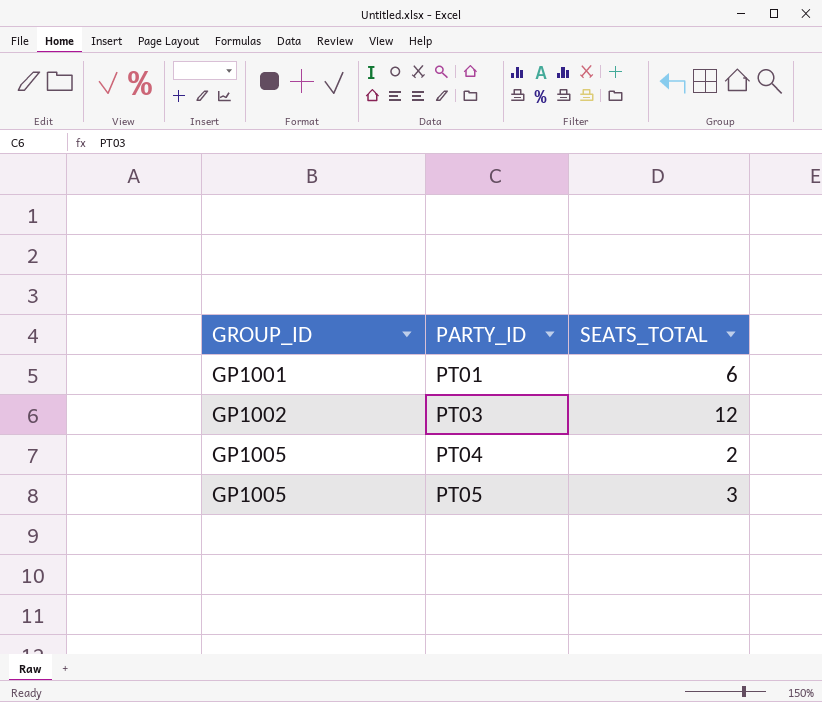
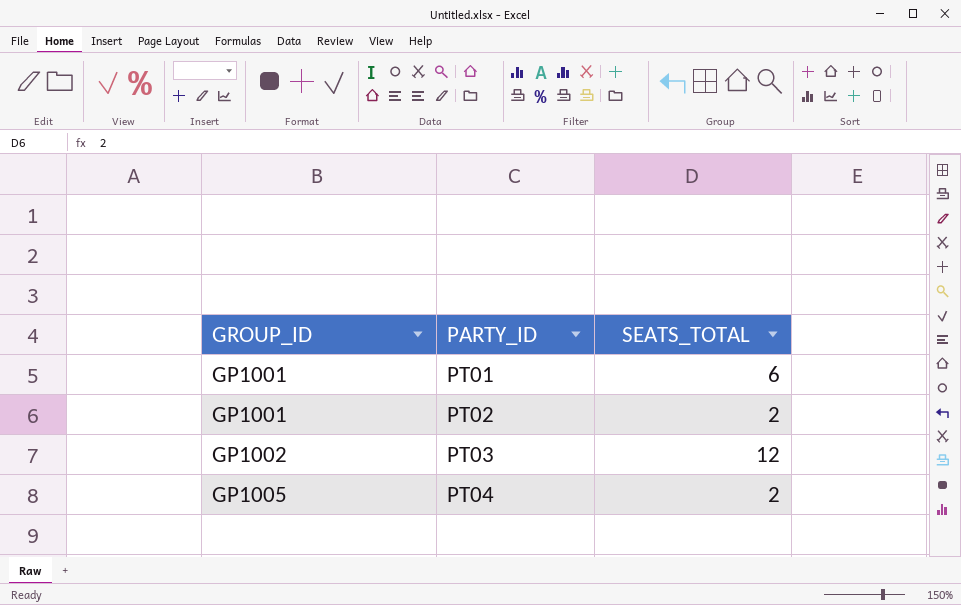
row PT05: GP1005 | 3 -> none
row PT02: none -> GP1001 | 2

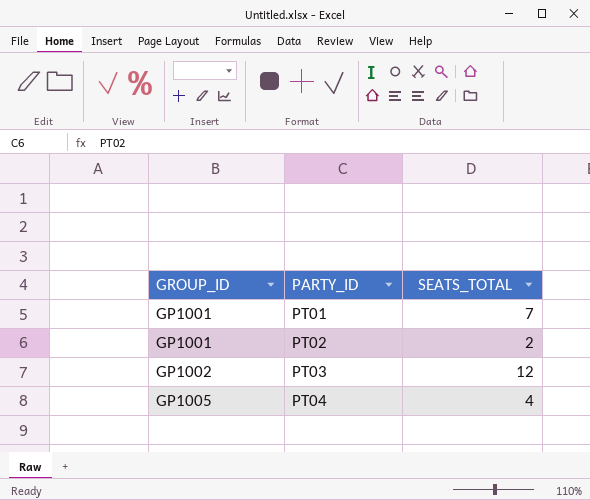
PT01 | SEATS_TOTAL: 6 -> 7
PT04 | SEATS_TOTAL: 2 -> 4

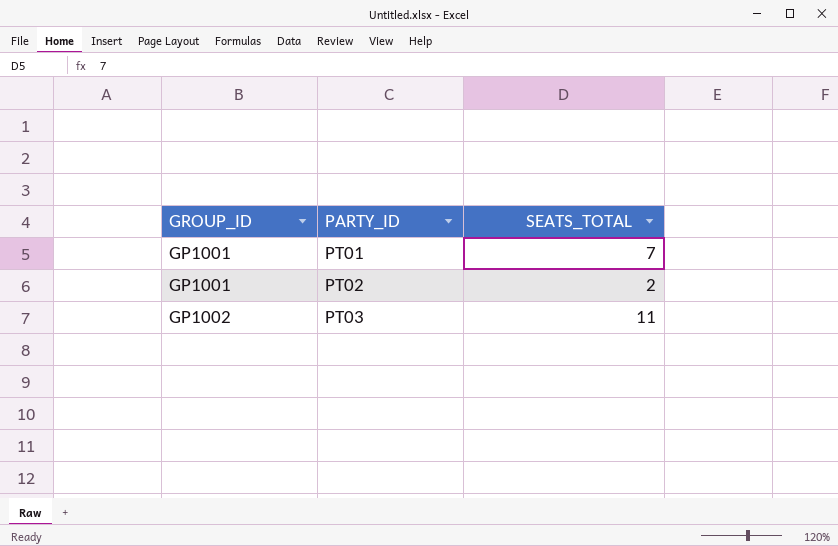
row PT04: GP1005 | 4 -> none
PT03 | SEATS_TOTAL: 12 -> 11

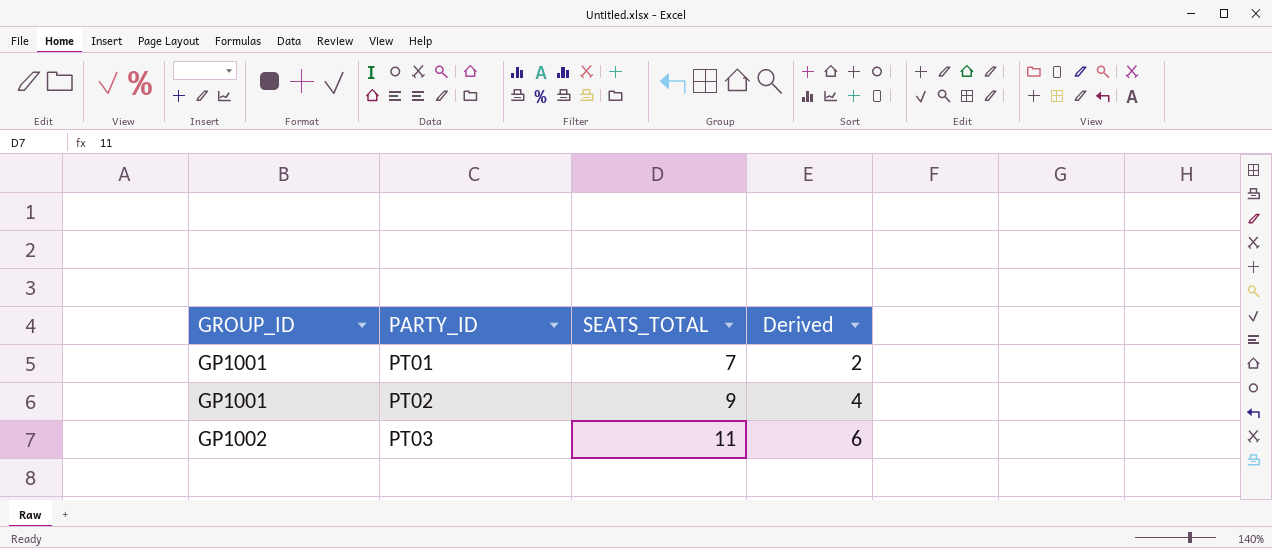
column Derived | formula: none -> [SEATS_TOTAL] - 5
PT02 | SEATS_TOTAL: 2 -> 9

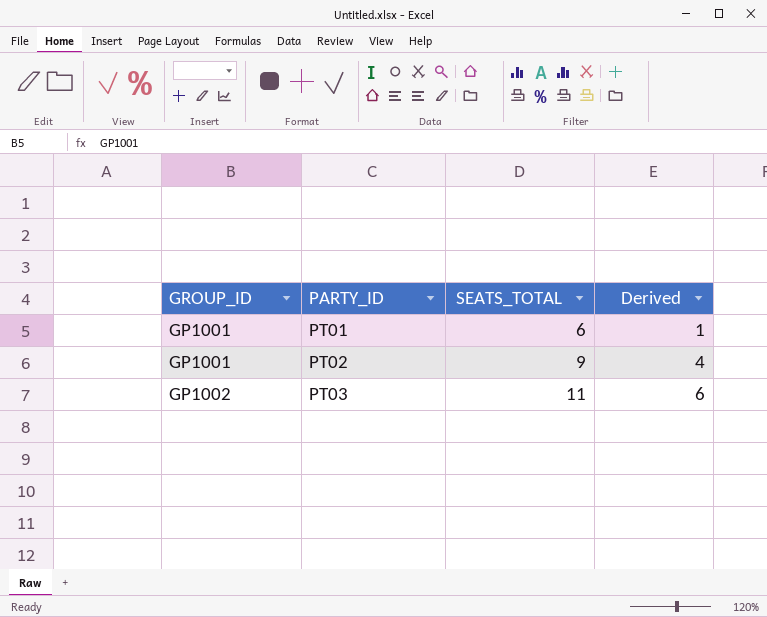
PT01 | SEATS_TOTAL: 7 -> 6
PT01 | Derived: 2 -> 1

